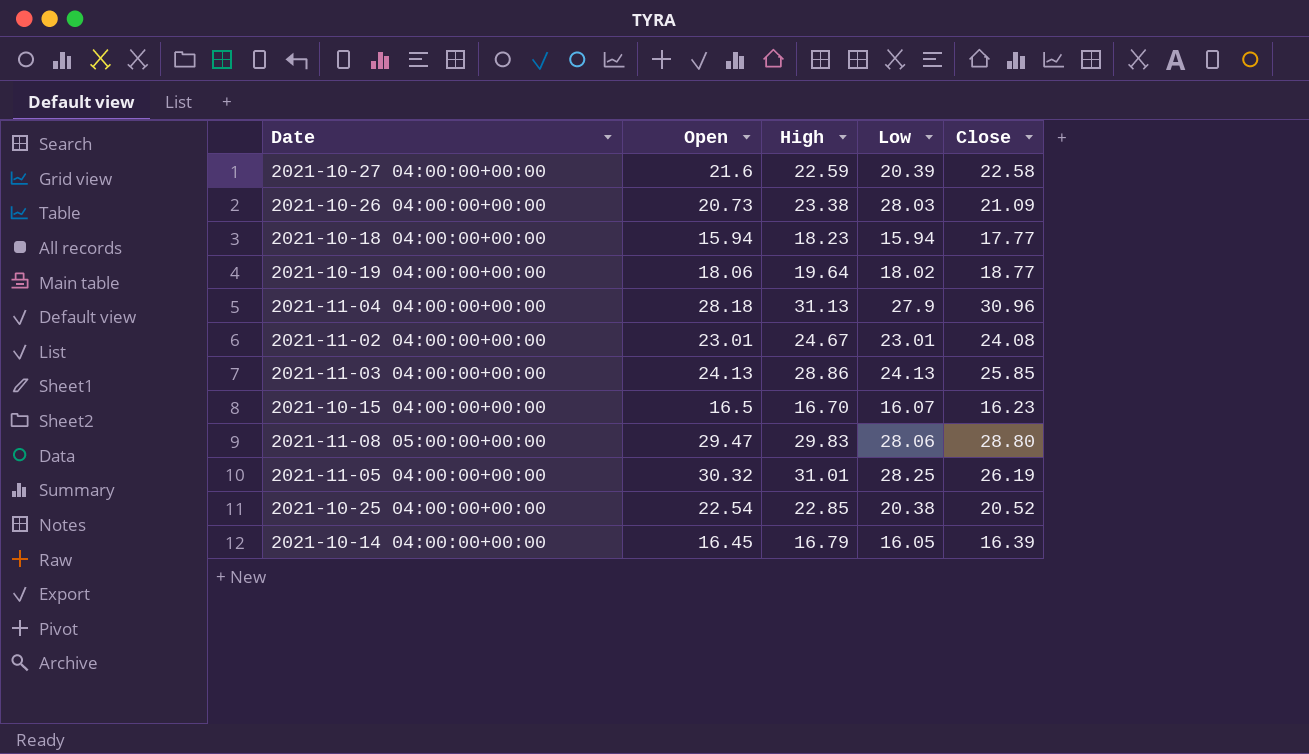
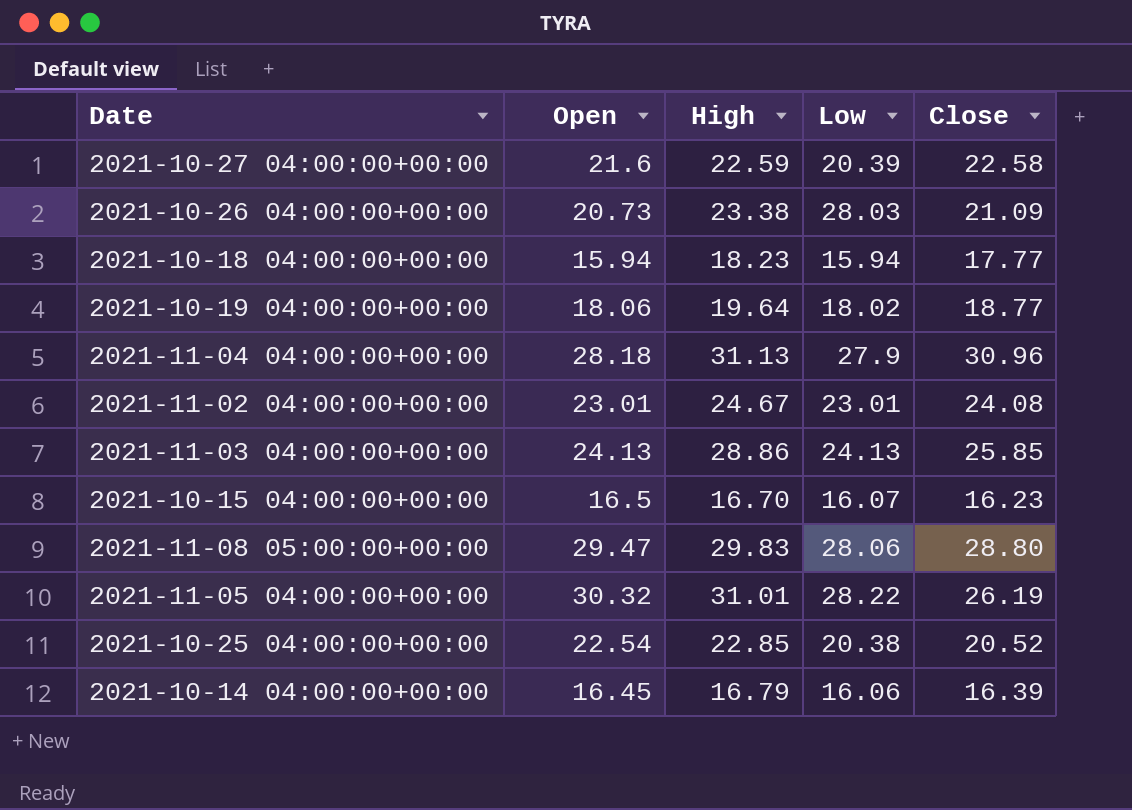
2021-11-05 04:00:00+00:00 | Low: 28.25 -> 28.22
2021-10-14 04:00:00+00:00 | Low: 16.05 -> 16.06

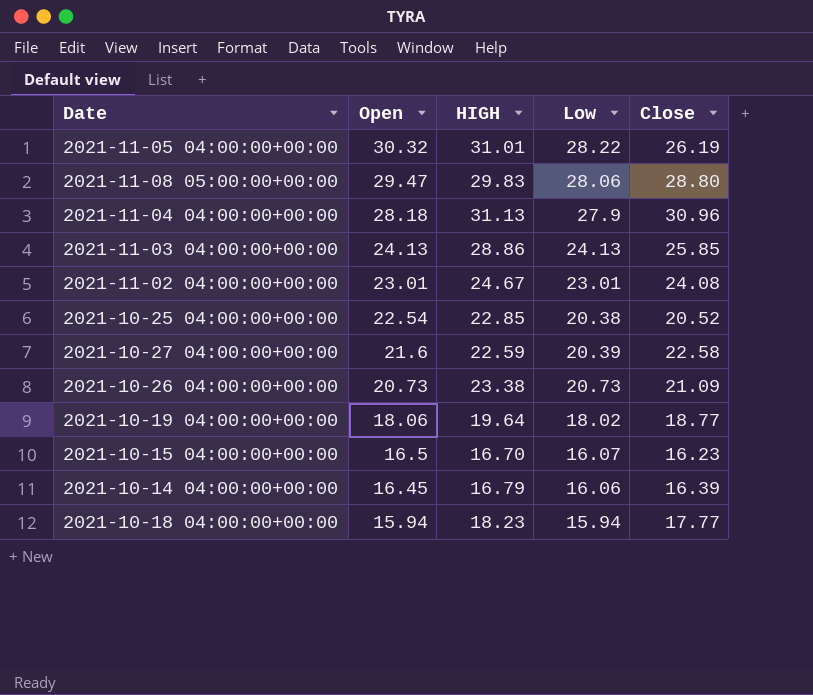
row order: none -> Open descending
column name: High -> HIGH
2021-10-26 04:00:00+00:00 | Low: 28.03 -> 20.73

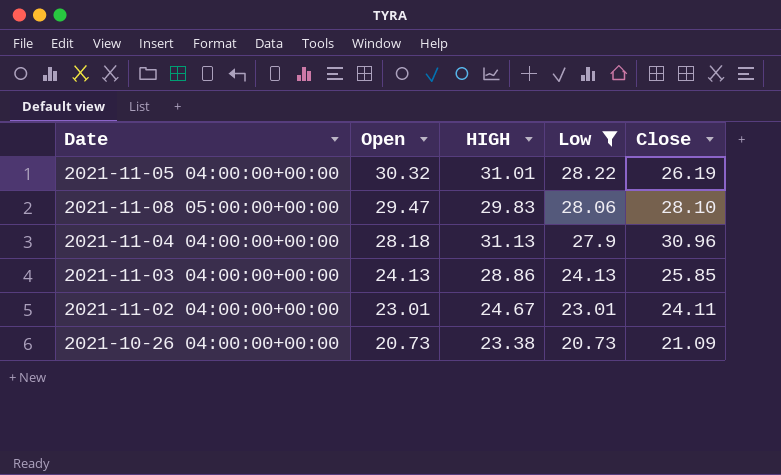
filter: none -> Low >= 20.73
2021-11-08 05:00:00+00:00 | Close: 28.80 -> 28.10
2021-11-02 04:00:00+00:00 | Close: 24.08 -> 24.11

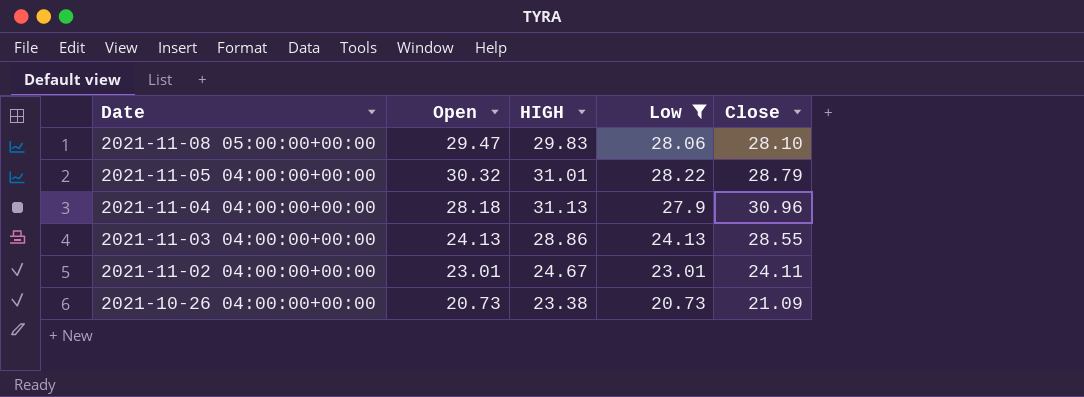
row order: Open descending -> Date descending
2021-11-05 04:00:00+00:00 | Close: 26.19 -> 28.79
2021-11-03 04:00:00+00:00 | Close: 25.85 -> 28.55

